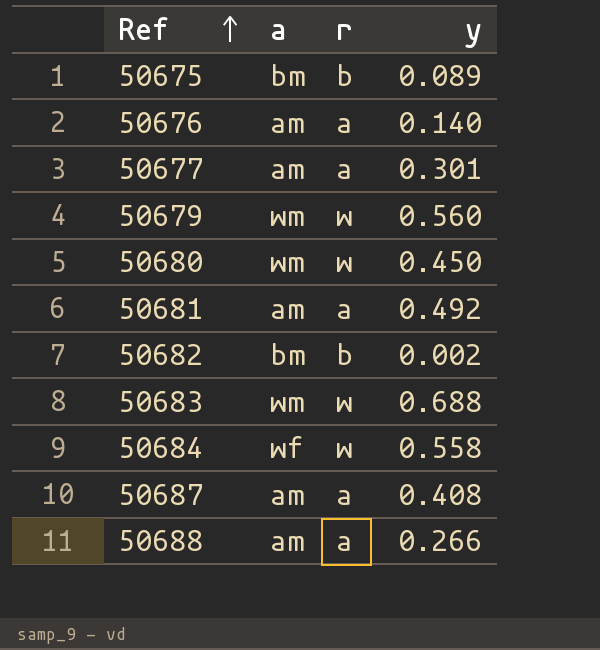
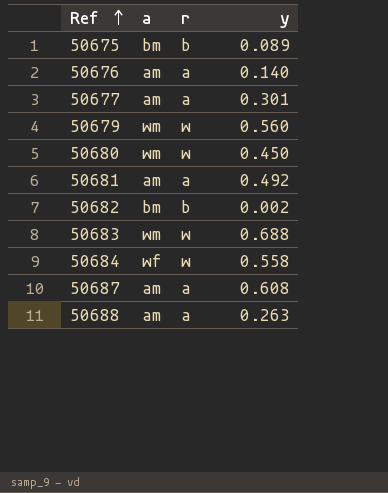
50687 | y: 0.408 -> 0.608
50688 | y: 0.266 -> 0.263

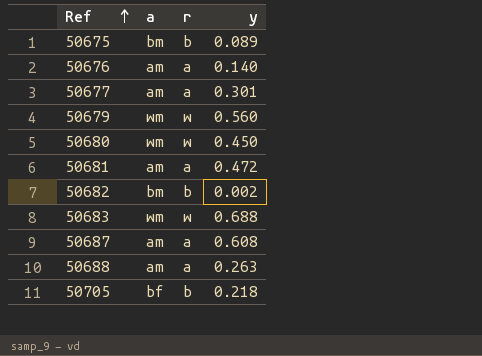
row 50684: wf | w | 0.558 -> none
50681 | y: 0.492 -> 0.472
row 50705: none -> bf | b | 0.218

